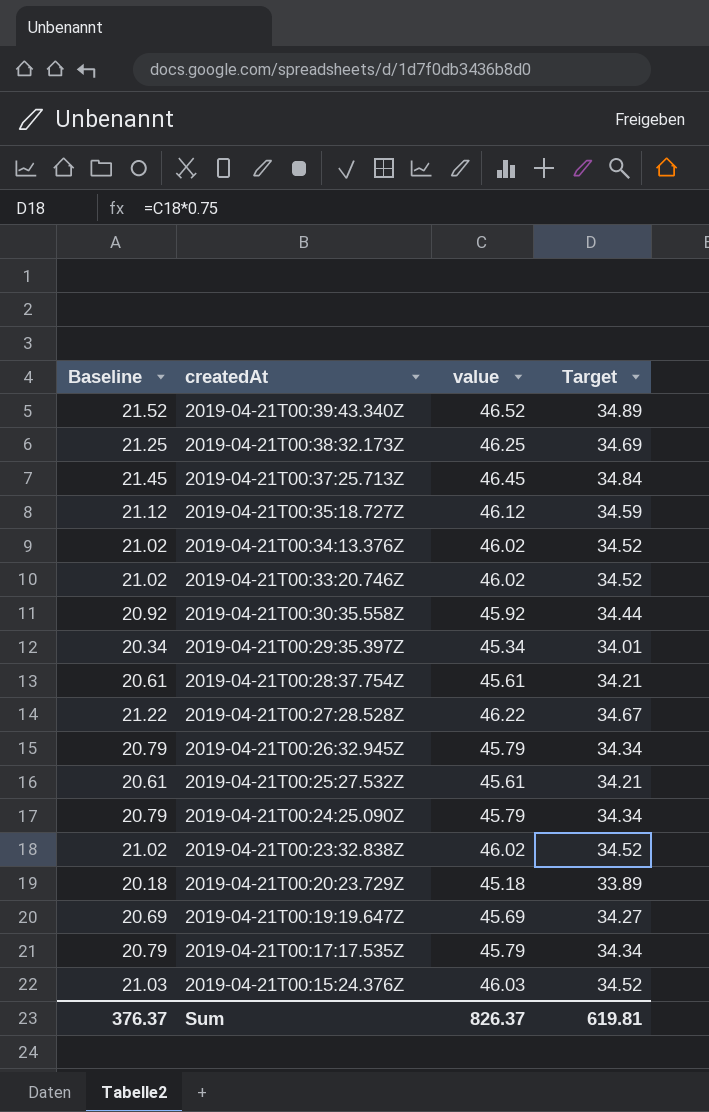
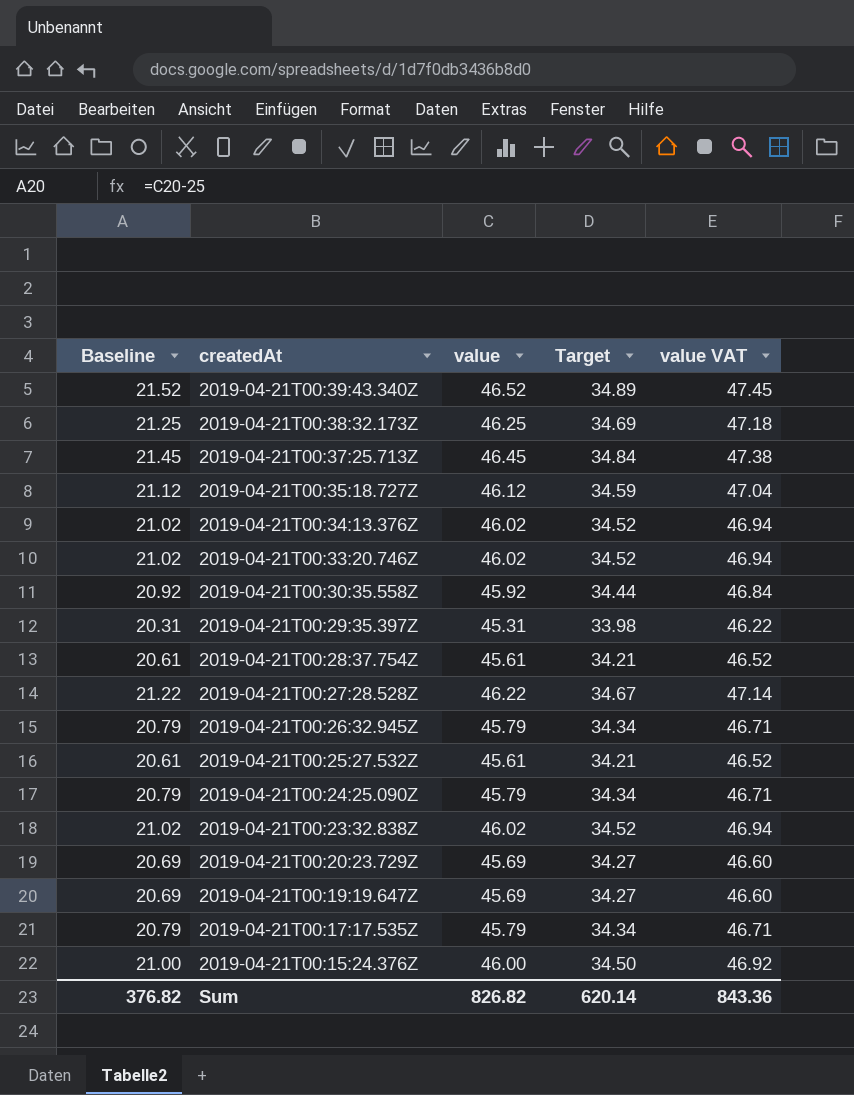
column value VAT | formula: none -> [value] * 1.02
2019-04-21T00:29:35.397Z | Baseline: 20.34 -> 20.31
2019-04-21T00:29:35.397Z | value: 45.34 -> 45.31
2019-04-21T00:29:35.397Z | Target: 34.01 -> 33.98
2019-04-21T00:20:23.729Z | Baseline: 20.18 -> 20.69
2019-04-21T00:20:23.729Z | value: 45.18 -> 45.69
2019-04-21T00:20:23.729Z | Target: 33.89 -> 34.27
2019-04-21T00:15:24.376Z | Baseline: 21.03 -> 21.00
2019-04-21T00:15:24.376Z | value: 46.03 -> 46.00
2019-04-21T00:15:24.376Z | Target: 34.52 -> 34.50
Sum | Baseline: 376.37 -> 376.82
Sum | value: 826.37 -> 826.82
Sum | Target: 619.81 -> 620.14

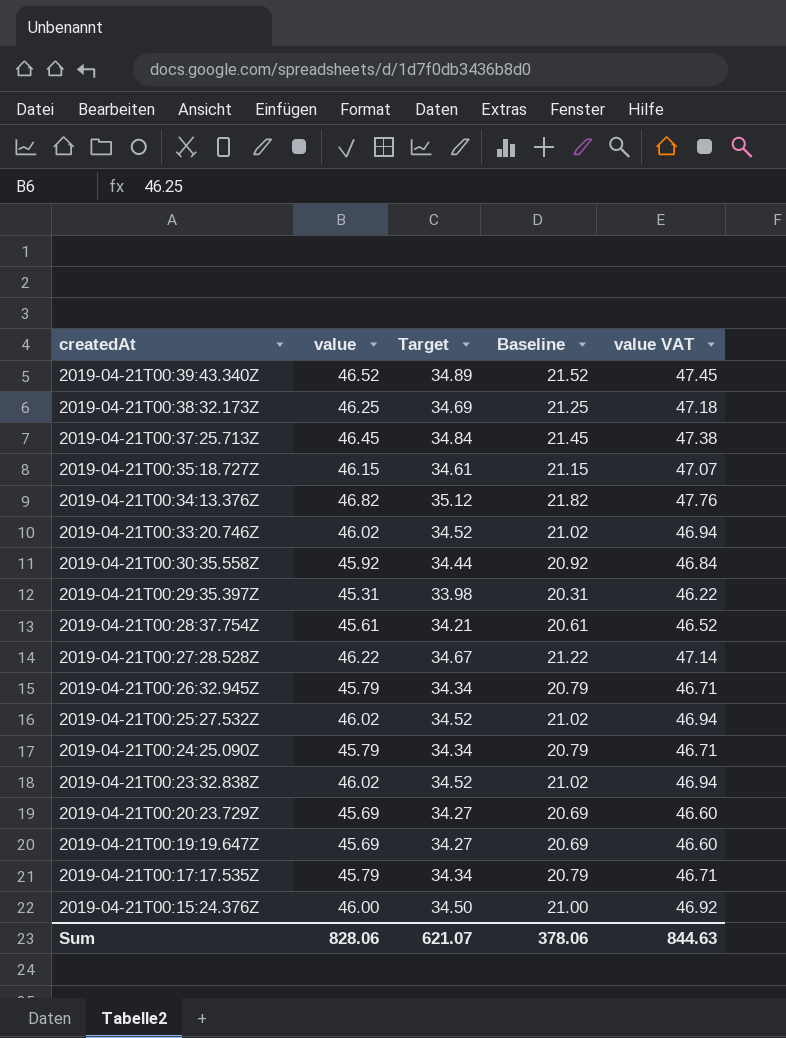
column Baseline | position: 1 -> 4
2019-04-21T00:35:18.727Z | value: 46.12 -> 46.15
2019-04-21T00:35:18.727Z | Target: 34.59 -> 34.61
2019-04-21T00:35:18.727Z | Baseline: 21.12 -> 21.15
2019-04-21T00:35:18.727Z | value VAT: 47.04 -> 47.07
2019-04-21T00:34:13.376Z | value: 46.02 -> 46.82
2019-04-21T00:34:13.376Z | Target: 34.52 -> 35.12
2019-04-21T00:34:13.376Z | Baseline: 21.02 -> 21.82
2019-04-21T00:34:13.376Z | value VAT: 46.94 -> 47.76
2019-04-21T00:25:27.532Z | value: 45.61 -> 46.02
2019-04-21T00:25:27.532Z | Target: 34.21 -> 34.52
2019-04-21T00:25:27.532Z | Baseline: 20.61 -> 21.02
2019-04-21T00:25:27.532Z | value VAT: 46.52 -> 46.94
Sum | value: 826.82 -> 828.06
Sum | Target: 620.14 -> 621.07
Sum | Baseline: 376.82 -> 378.06
Sum | value VAT: 843.36 -> 844.63

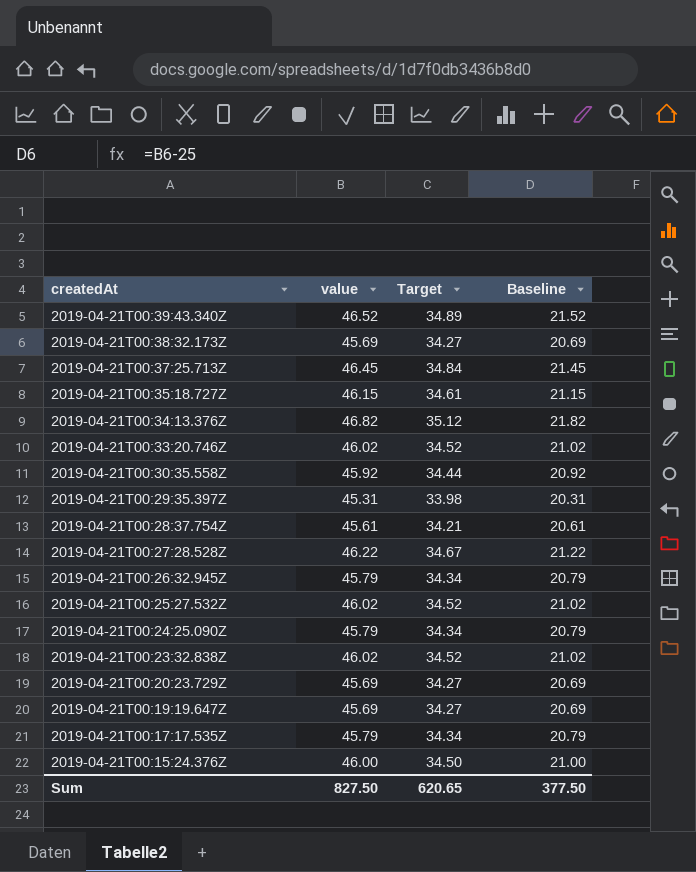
column value VAT | formula: [value] * 1.02 -> none
2019-04-21T00:38:32.173Z | value: 46.25 -> 45.69
2019-04-21T00:38:32.173Z | Target: 34.69 -> 34.27
2019-04-21T00:38:32.173Z | Baseline: 21.25 -> 20.69
Sum | value: 828.06 -> 827.50
Sum | Target: 621.07 -> 620.65
Sum | Baseline: 378.06 -> 377.50

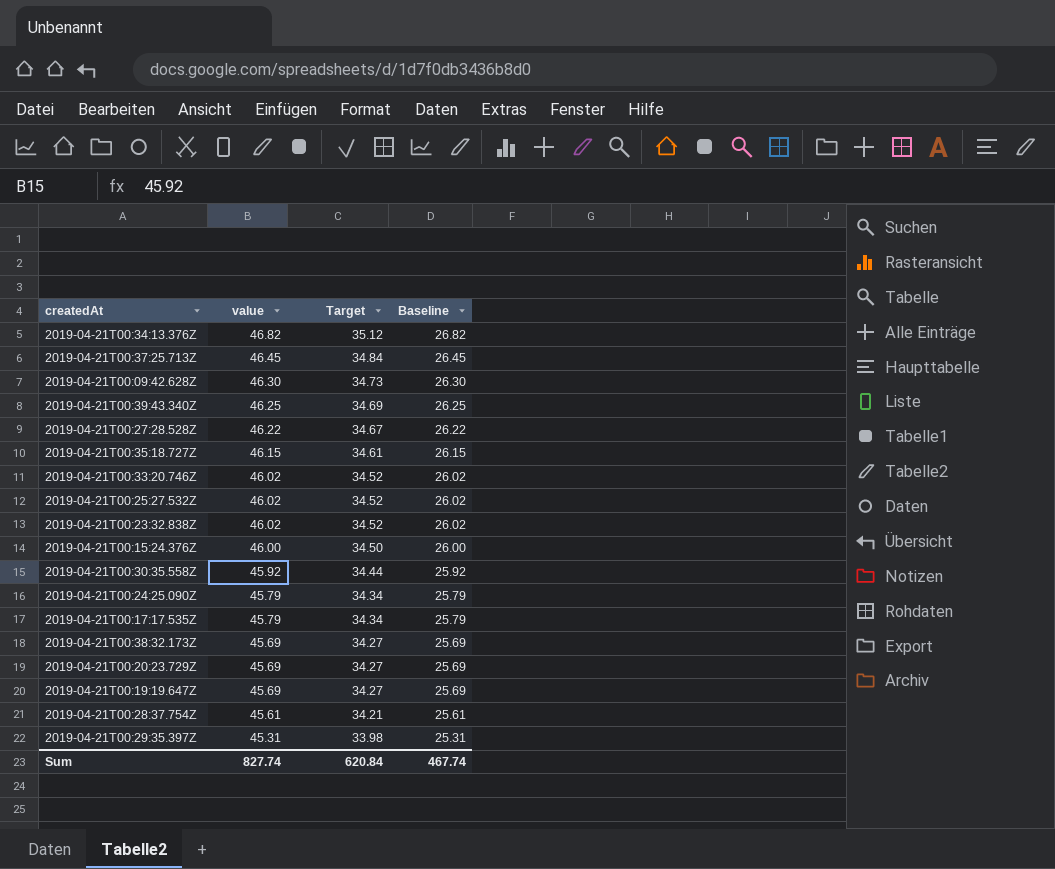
row order: createdAt descending -> value descending
column Baseline | formula: [value] - 25 -> [value] - 20
row 2019-04-21T00:26:32.945Z: 45.79 | 34.34 | 20.79 -> none
row 2019-04-21T00:09:42.628Z: none -> 46.30 | 34.73 | 26.30
2019-04-21T00:39:43.340Z | value: 46.52 -> 46.25
2019-04-21T00:39:43.340Z | Target: 34.89 -> 34.69
Sum | value: 827.50 -> 827.74
Sum | Target: 620.65 -> 620.84
Sum | Baseline: 377.50 -> 467.74

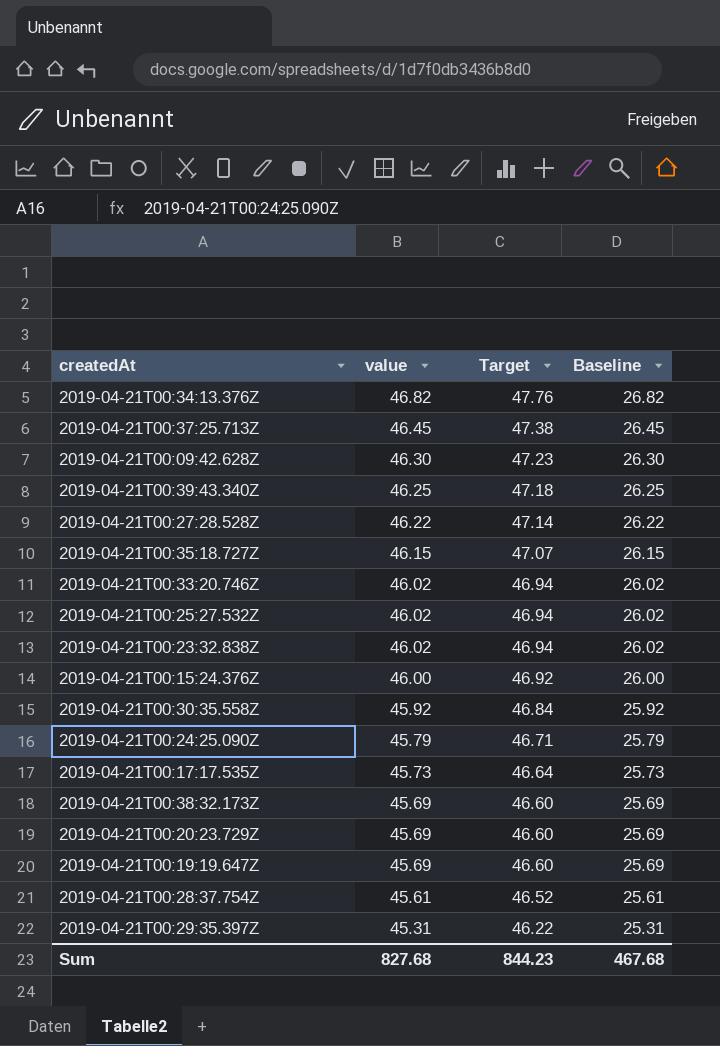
column Target | formula: [value] * 0.75 -> [value] * 1.02
2019-04-21T00:17:17.535Z | value: 45.79 -> 45.73
2019-04-21T00:17:17.535Z | Baseline: 25.79 -> 25.73
Sum | value: 827.74 -> 827.68
Sum | Target: 620.84 -> 844.23
Sum | Baseline: 467.74 -> 467.68

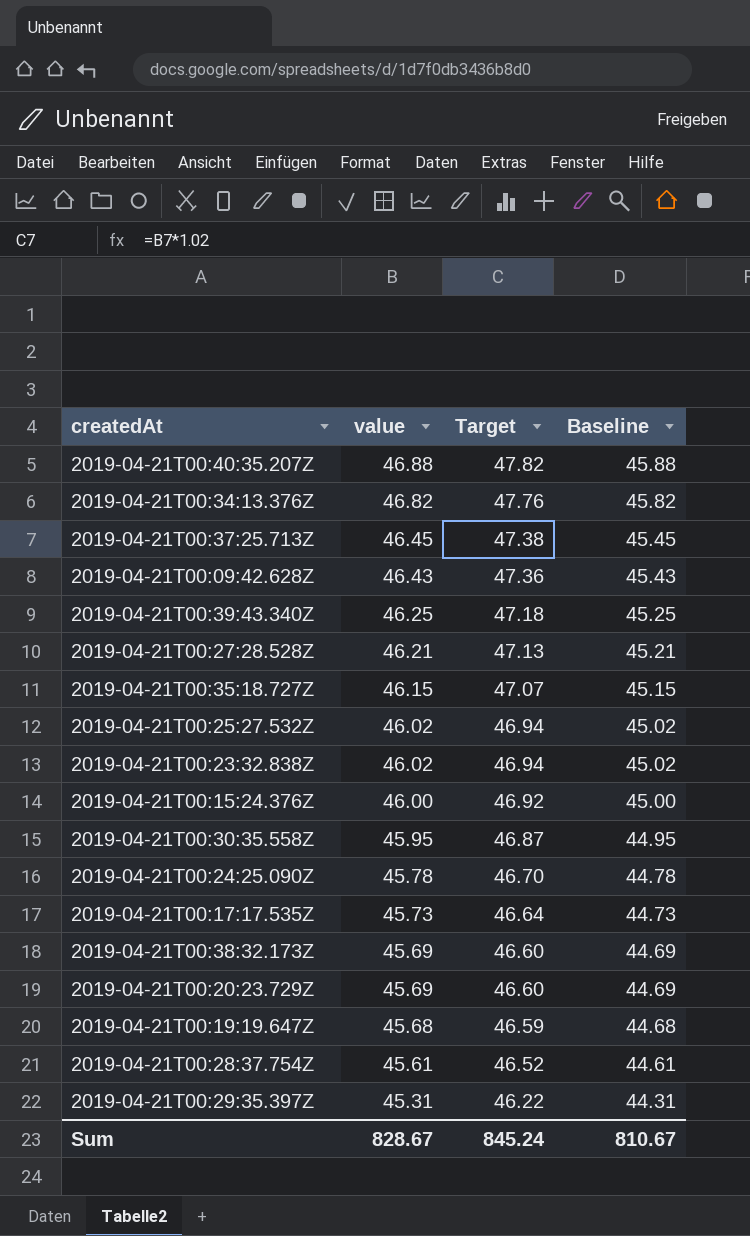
column Baseline | formula: [value] - 20 -> [value] - 1
row 2019-04-21T00:33:20.746Z: 46.02 | 46.94 | 26.02 -> none
row 2019-04-21T00:40:35.207Z: none -> 46.88 | 47.82 | 45.88
2019-04-21T00:09:42.628Z | value: 46.30 -> 46.43
2019-04-21T00:09:42.628Z | Target: 47.23 -> 47.36
2019-04-21T00:27:28.528Z | value: 46.22 -> 46.21
2019-04-21T00:27:28.528Z | Target: 47.14 -> 47.13
2019-04-21T00:30:35.558Z | value: 45.92 -> 45.95
2019-04-21T00:30:35.558Z | Target: 46.84 -> 46.87
2019-04-21T00:24:25.090Z | value: 45.79 -> 45.78
2019-04-21T00:24:25.090Z | Target: 46.71 -> 46.70
2019-04-21T00:19:19.647Z | value: 45.69 -> 45.68
2019-04-21T00:19:19.647Z | Target: 46.60 -> 46.59
Sum | value: 827.68 -> 828.67
Sum | Target: 844.23 -> 845.24
Sum | Baseline: 467.68 -> 810.67

